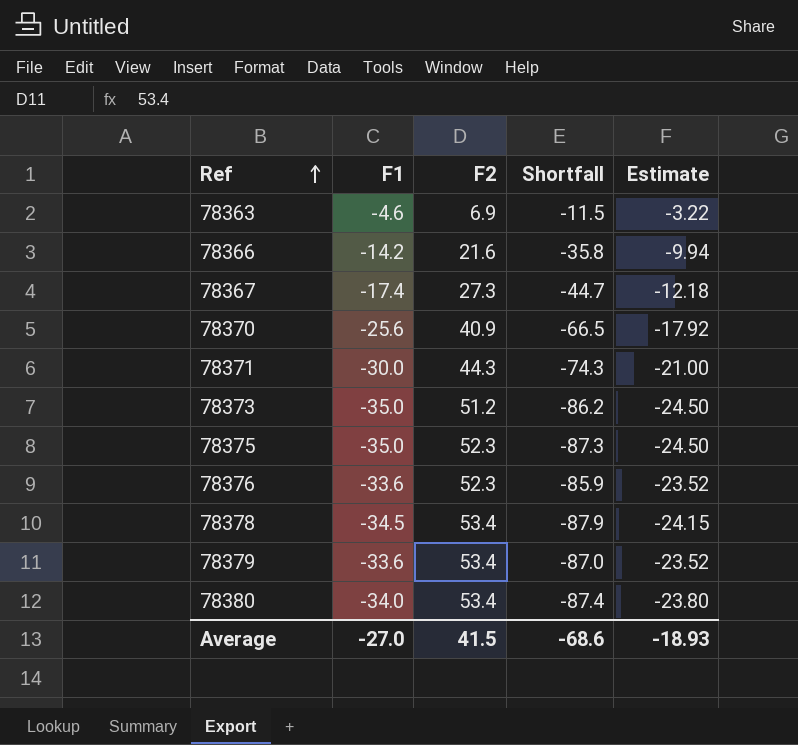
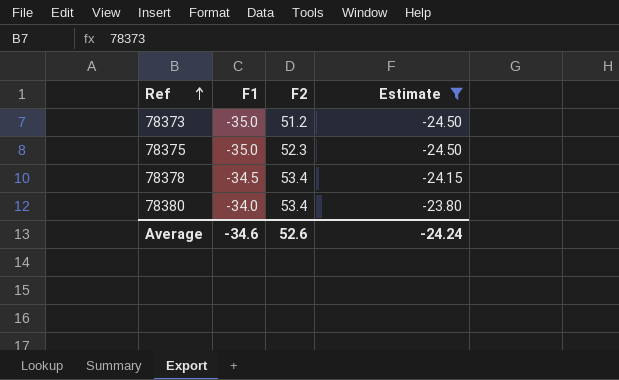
filter: none -> Estimate <= -23.80
column Shortfall | formula: [F1] - [F2] -> none
Average | F1: -27.0 -> -34.6
Average | F2: 41.5 -> 52.6
Average | Estimate: -18.93 -> -24.24

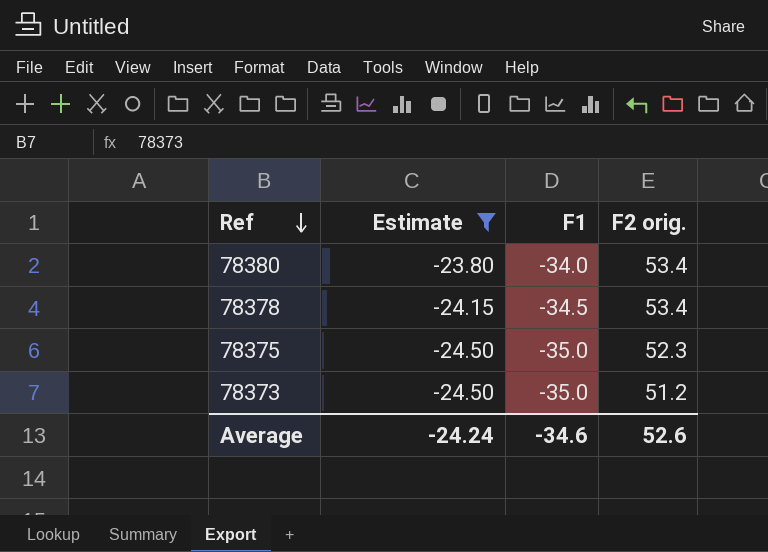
row order: Ref ascending -> Ref descending
column Estimate | position: 4 -> 2
column name: F2 -> F2 orig.

